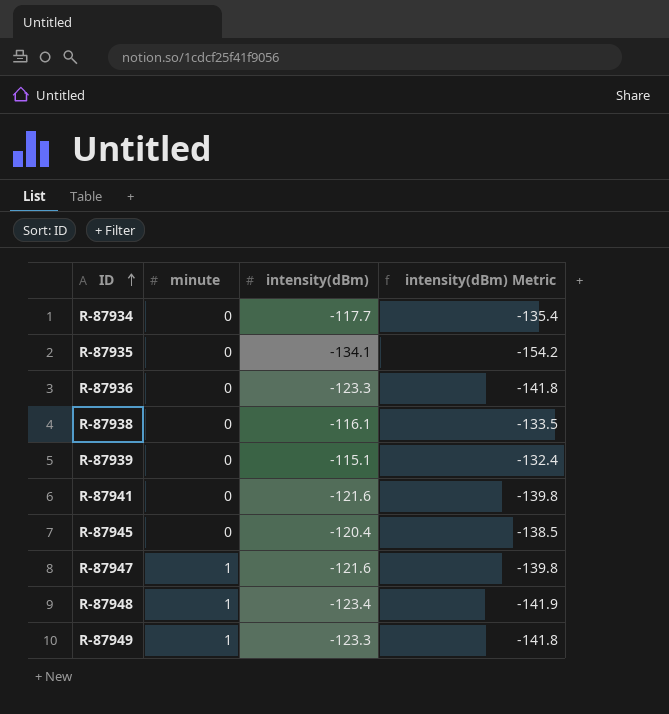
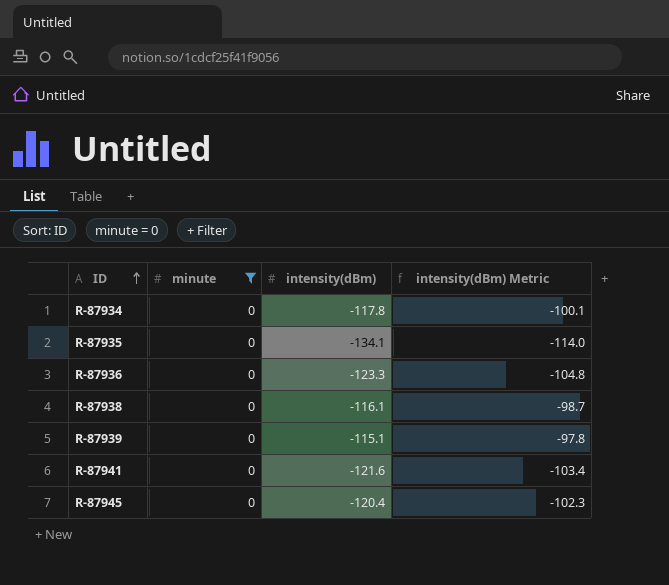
filter: none -> minute = 0
column intensity(dBm) Metric | formula: [intensity(dBm)] * 1.15 -> [intensity(dBm)] * 0.85
R-87934 | intensity(dBm): -117.7 -> -117.8

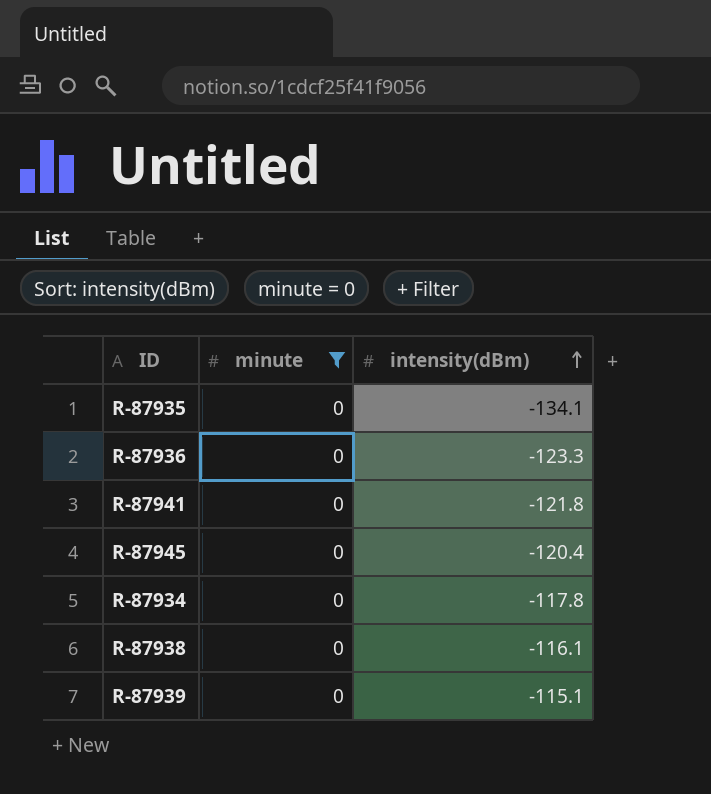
row order: ID ascending -> intensity(dBm) ascending
column intensity(dBm) Metric | formula: [intensity(dBm)] * 0.85 -> none
R-87941 | intensity(dBm): -121.6 -> -121.8

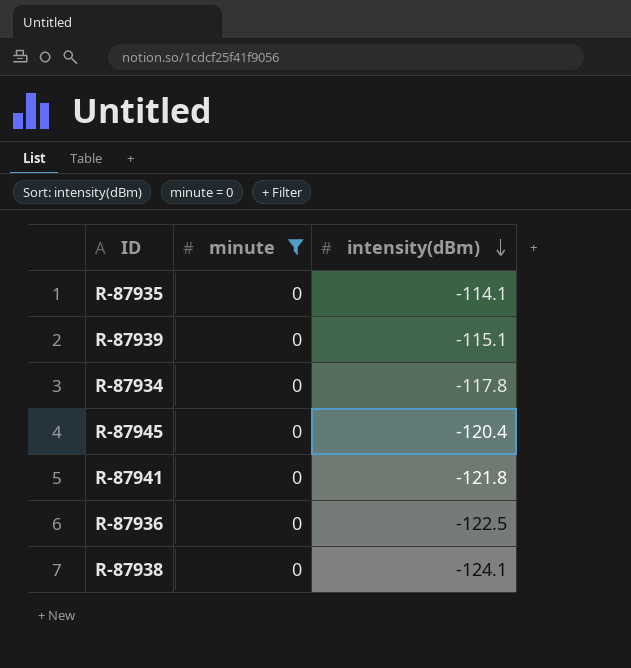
row order: intensity(dBm) ascending -> intensity(dBm) descending
R-87935 | intensity(dBm): -134.1 -> -114.1
R-87936 | intensity(dBm): -123.3 -> -122.5
R-87938 | intensity(dBm): -116.1 -> -124.1

